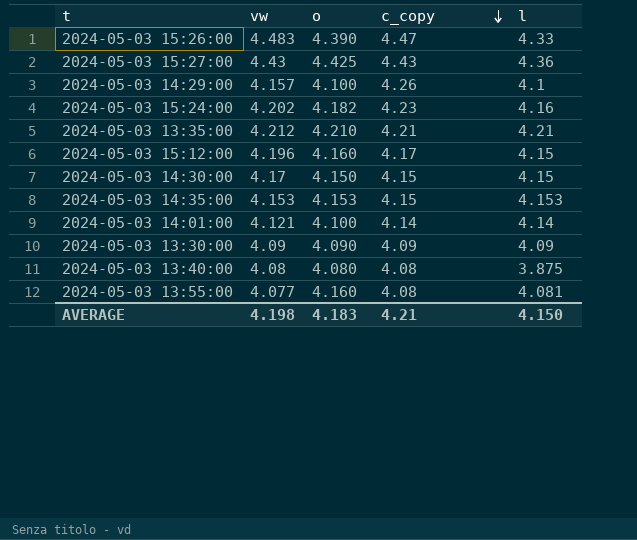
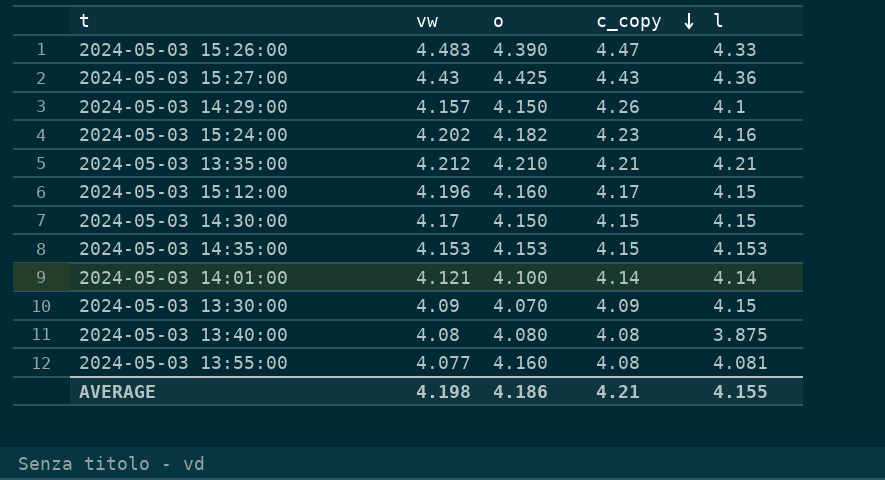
2024-05-03 14:29:00 | o: 4.100 -> 4.150
2024-05-03 13:30:00 | o: 4.090 -> 4.070
2024-05-03 13:30:00 | l: 4.09 -> 4.15
AVERAGE | o: 4.183 -> 4.186
AVERAGE | l: 4.150 -> 4.155

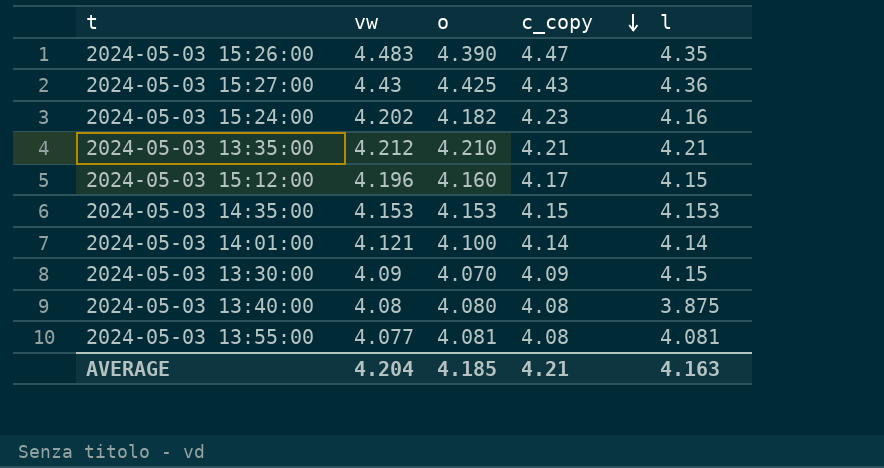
row 2024-05-03 14:29:00: 4.157 | 4.150 | 4.26 | 4.1 -> none
row 2024-05-03 14:30:00: 4.17 | 4.150 | 4.15 | 4.15 -> none
2024-05-03 15:26:00 | l: 4.33 -> 4.35
2024-05-03 13:55:00 | o: 4.160 -> 4.081
AVERAGE | vw: 4.198 -> 4.204
AVERAGE | o: 4.186 -> 4.185
AVERAGE | l: 4.155 -> 4.163

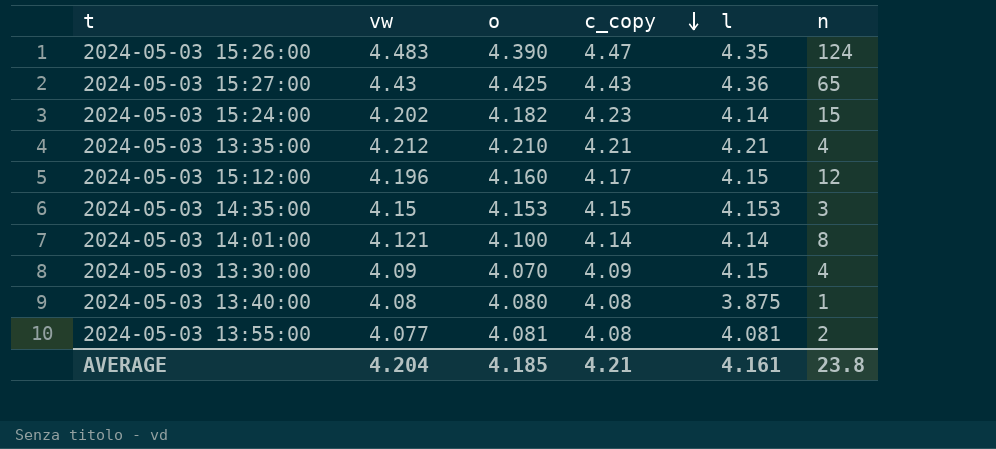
column n | position: none -> 6
2024-05-03 15:24:00 | l: 4.16 -> 4.14
2024-05-03 14:35:00 | vw: 4.153 -> 4.15
AVERAGE | l: 4.163 -> 4.161

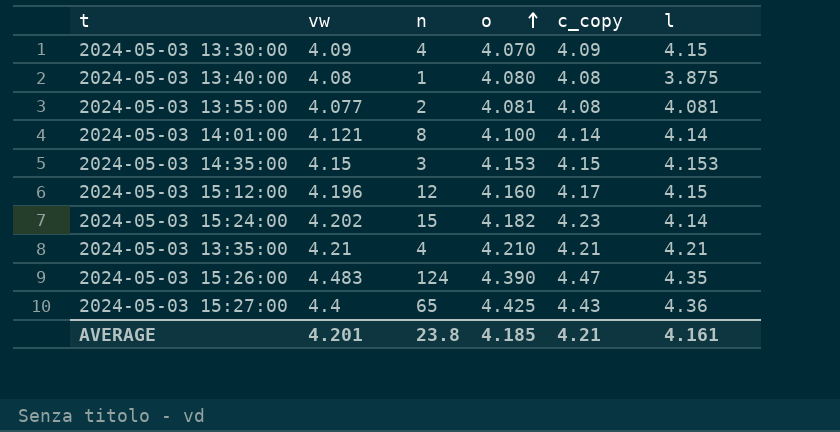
row order: c_copy descending -> o ascending
column n | position: 6 -> 3
2024-05-03 13:35:00 | vw: 4.212 -> 4.21
2024-05-03 15:27:00 | vw: 4.43 -> 4.4
AVERAGE | vw: 4.204 -> 4.201

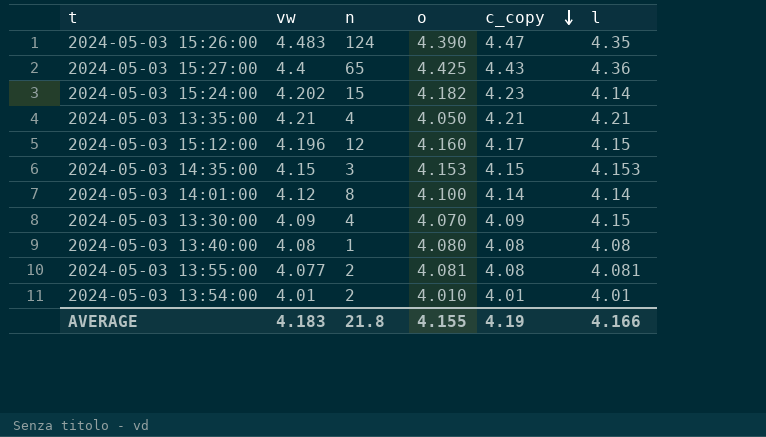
row order: o ascending -> c_copy descending
2024-05-03 13:35:00 | o: 4.210 -> 4.050
2024-05-03 14:01:00 | vw: 4.121 -> 4.12
2024-05-03 13:40:00 | l: 3.875 -> 4.08
row 2024-05-03 13:54:00: none -> 4.01 | 2 | 4.010 | 4.01 | 4.01
AVERAGE | vw: 4.201 -> 4.183
AVERAGE | n: 23.8 -> 21.8
AVERAGE | o: 4.185 -> 4.155
AVERAGE | c_copy: 4.21 -> 4.19
AVERAGE | l: 4.161 -> 4.166

